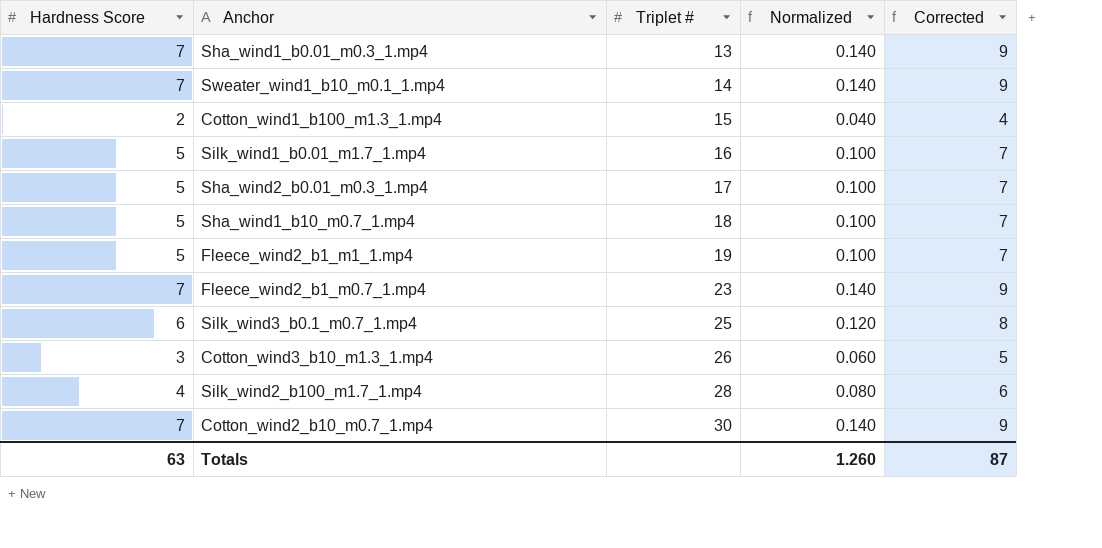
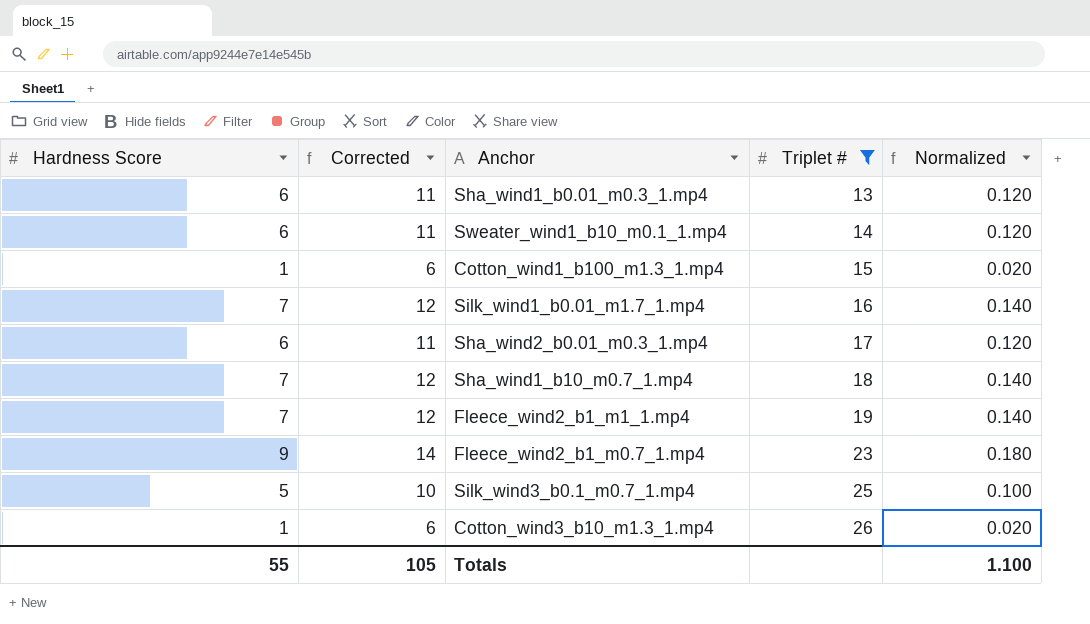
filter: none -> Triplet # <= 26
column Corrected | formula: [Hardness Score] + 2 -> [Hardness Score] + 5
column Corrected | position: 5 -> 2
Sha_wind1_b0.01_m0.3_1.mp4 | Hardness Score: 7 -> 6
Sha_wind1_b0.01_m0.3_1.mp4 | Normalized: 0.140 -> 0.120
Sweater_wind1_b10_m0.1_1.mp4 | Hardness Score: 7 -> 6
Sweater_wind1_b10_m0.1_1.mp4 | Normalized: 0.140 -> 0.120
Cotton_wind1_b100_m1.3_1.mp4 | Hardness Score: 2 -> 1
Cotton_wind1_b100_m1.3_1.mp4 | Normalized: 0.040 -> 0.020
Silk_wind1_b0.01_m1.7_1.mp4 | Hardness Score: 5 -> 7
Silk_wind1_b0.01_m1.7_1.mp4 | Normalized: 0.100 -> 0.140
Sha_wind2_b0.01_m0.3_1.mp4 | Hardness Score: 5 -> 6
Sha_wind2_b0.01_m0.3_1.mp4 | Normalized: 0.100 -> 0.120
Sha_wind1_b10_m0.7_1.mp4 | Hardness Score: 5 -> 7
Sha_wind1_b10_m0.7_1.mp4 | Normalized: 0.100 -> 0.140
Fleece_wind2_b1_m1_1.mp4 | Hardness Score: 5 -> 7
Fleece_wind2_b1_m1_1.mp4 | Normalized: 0.100 -> 0.140
Fleece_wind2_b1_m0.7_1.mp4 | Hardness Score: 7 -> 9
Fleece_wind2_b1_m0.7_1.mp4 | Normalized: 0.140 -> 0.180
Silk_wind3_b0.1_m0.7_1.mp4 | Hardness Score: 6 -> 5
Silk_wind3_b0.1_m0.7_1.mp4 | Normalized: 0.120 -> 0.100
Cotton_wind3_b10_m1.3_1.mp4 | Hardness Score: 3 -> 1
Cotton_wind3_b10_m1.3_1.mp4 | Normalized: 0.060 -> 0.020
Totals | Hardness Score: 63 -> 55
Totals | Corrected: 87 -> 105
Totals | Normalized: 1.260 -> 1.100

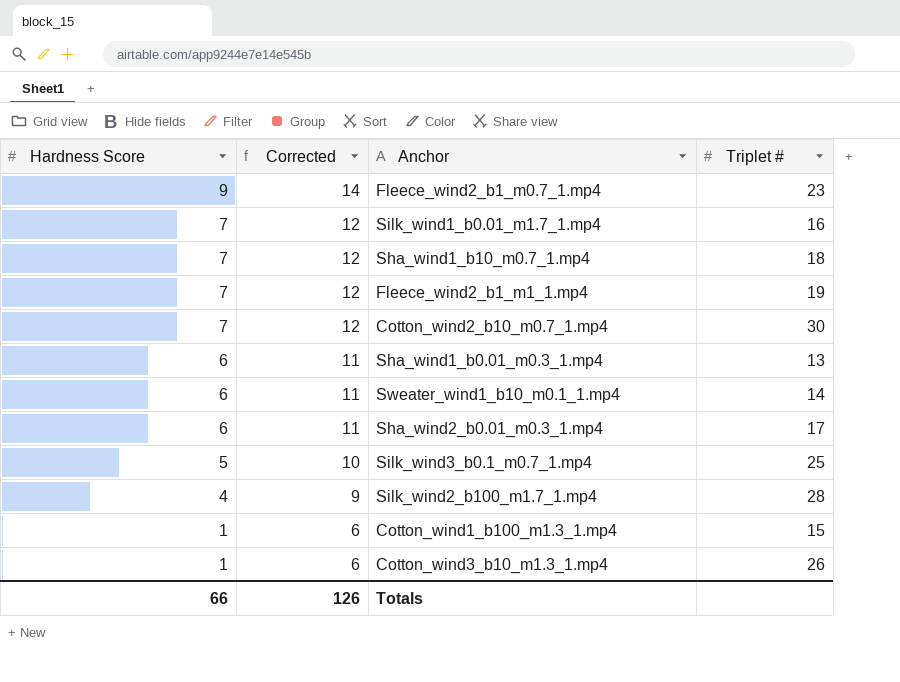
filter: Triplet # <= 26 -> none
row order: Triplet # ascending -> Hardness Score descending
column Normalized | formula: [Hardness Score] * 0.02 -> none
Totals | Hardness Score: 55 -> 66
Totals | Corrected: 105 -> 126

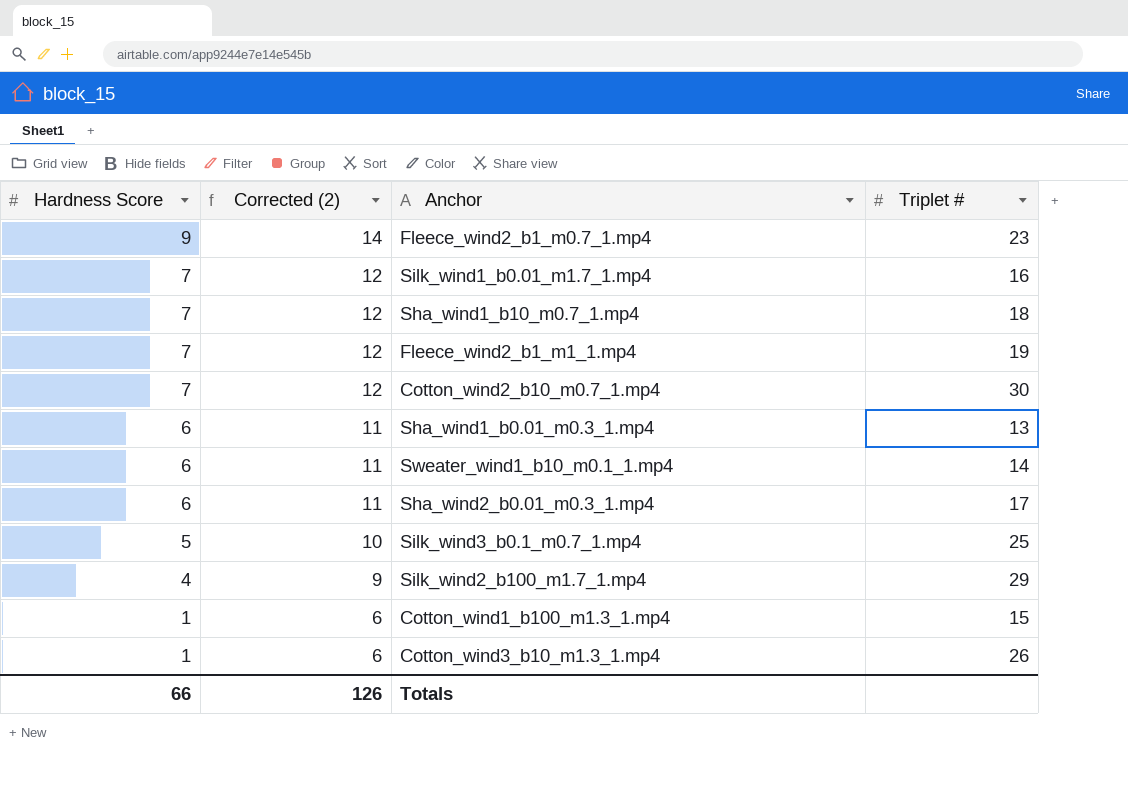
column name: Corrected -> Corrected (2)
Silk_wind2_b100_m1.7_1.mp4 | Triplet #: 28 -> 29

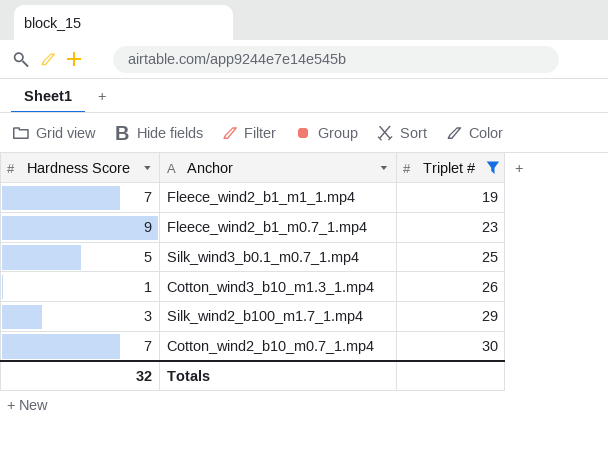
filter: none -> Triplet # >= 19
row order: Hardness Score descending -> Triplet # ascending
column Corrected (2) | formula: [Hardness Score] + 5 -> none
Silk_wind2_b100_m1.7_1.mp4 | Hardness Score: 4 -> 3
Totals | Hardness Score: 66 -> 32

